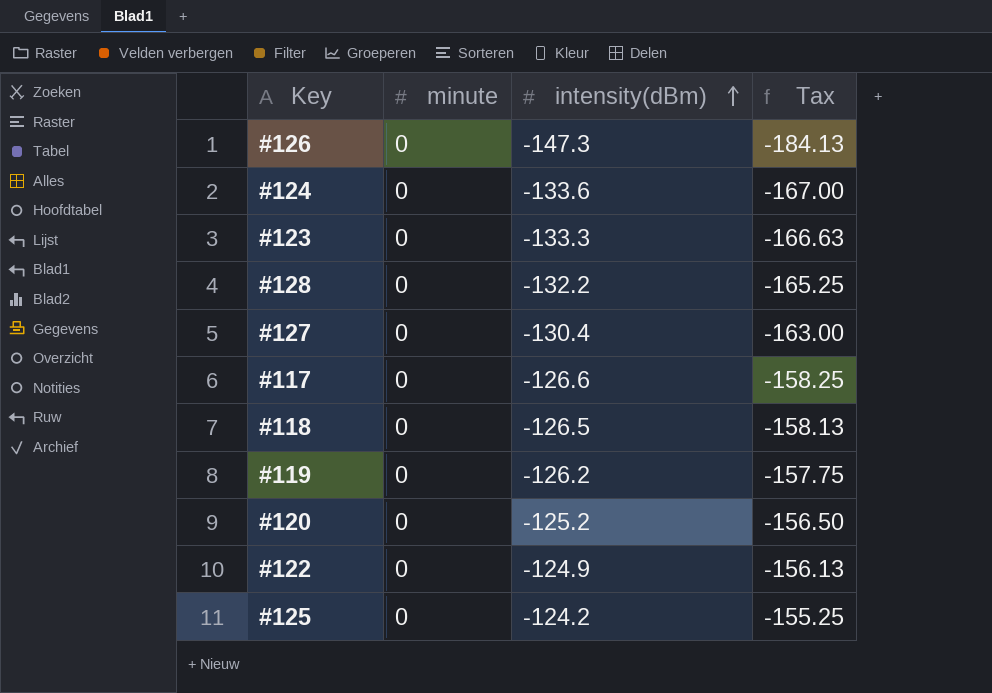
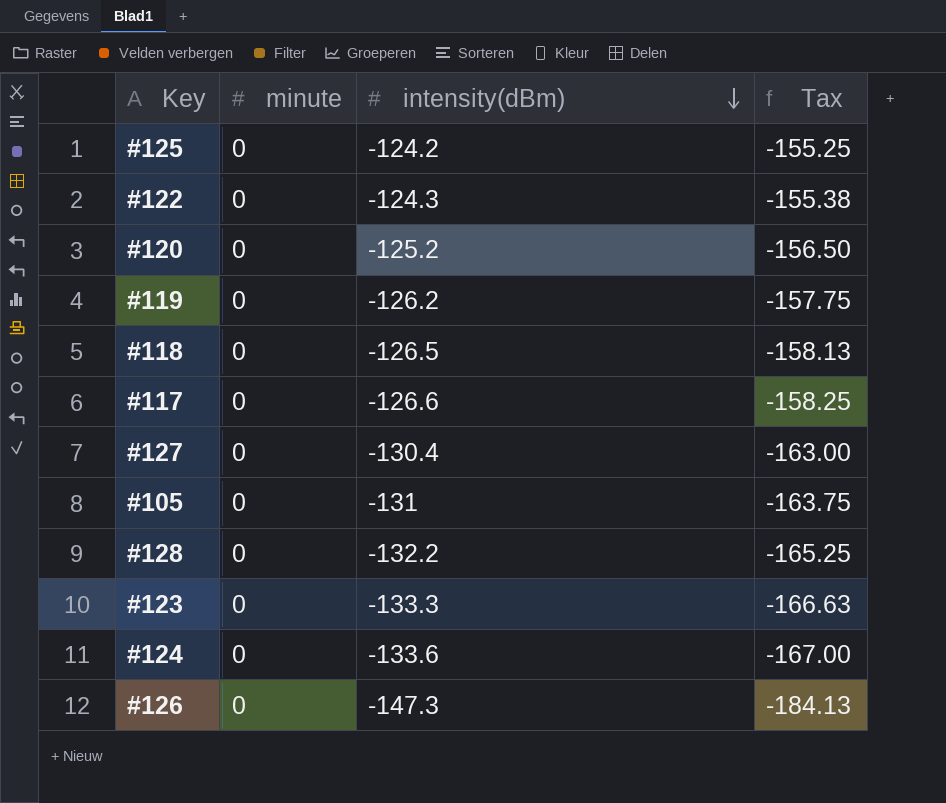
row order: intensity(dBm) ascending -> intensity(dBm) descending
#122 | intensity(dBm): -124.9 -> -124.3
#122 | Tax: -156.13 -> -155.38
row #105: none -> 0 | -131 | -163.75

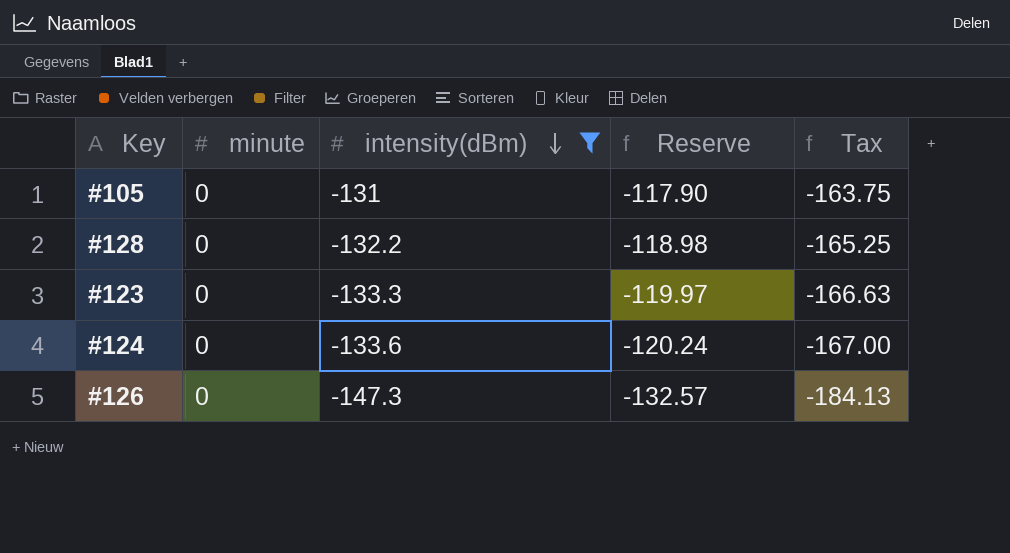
filter: none -> intensity(dBm) <= -131
column Reserve | formula: none -> [intensity(dBm)] * 0.9

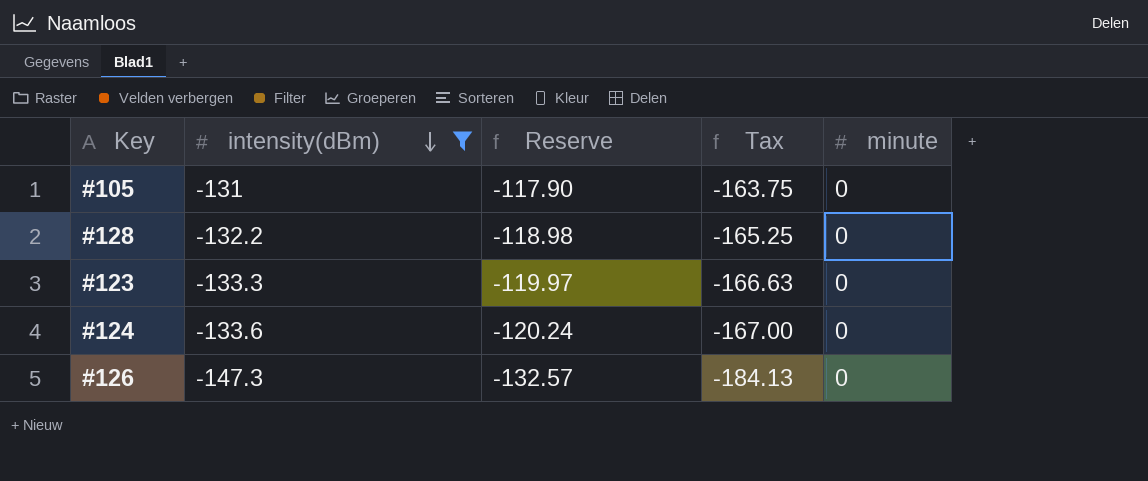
column minute | position: 2 -> 5

